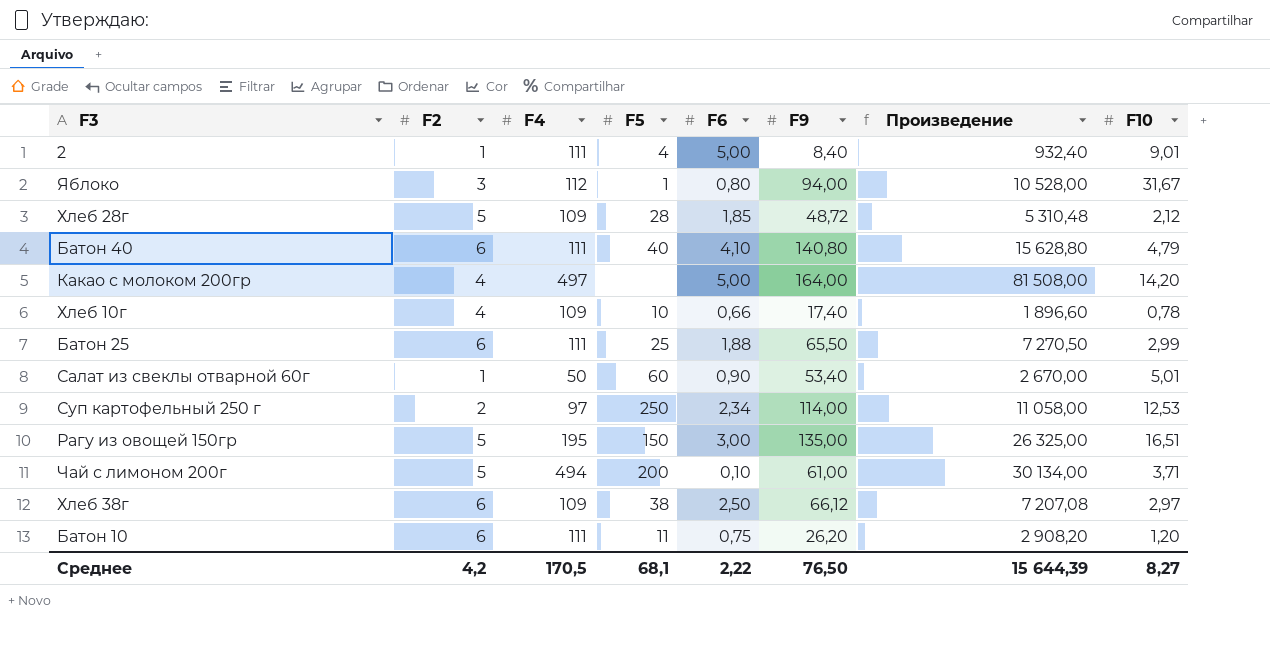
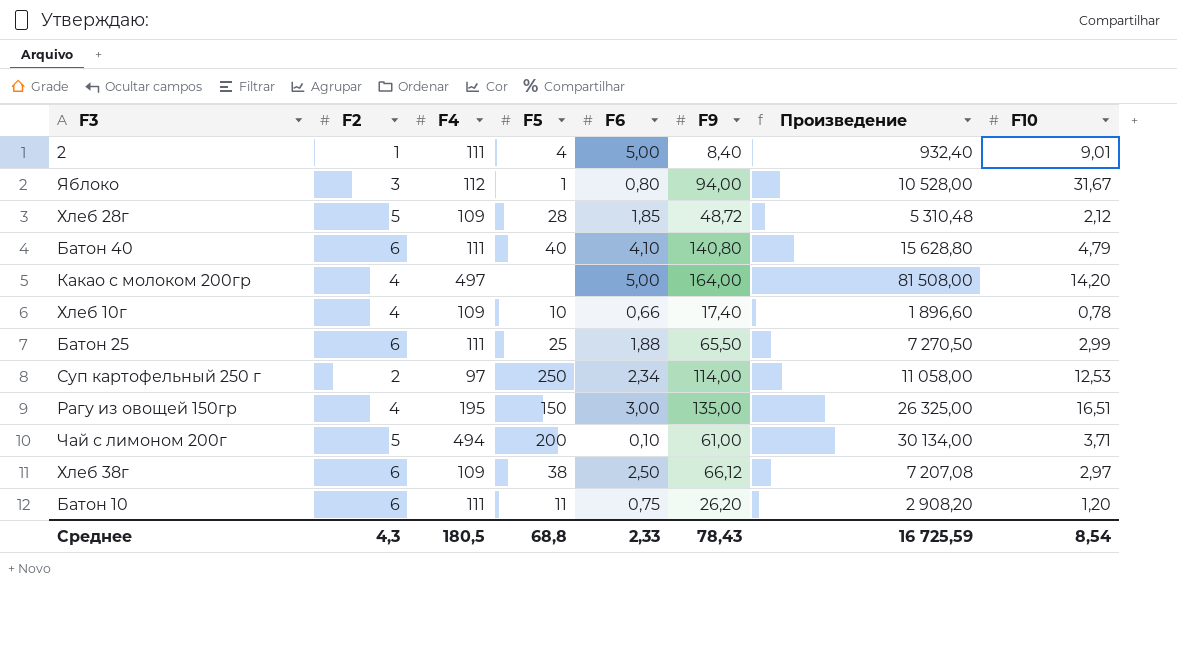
row Салат из свеклы отварной 60г: 1 | 50 | 60 | 0,90 | 53,40 | 2 670,00 | 5,01 -> none
Рагу из овощей 150гр | F2: 5 -> 4
Среднее | F2: 4,2 -> 4,3
Среднее | F4: 170,5 -> 180,5
Среднее | F5: 68,1 -> 68,8
Среднее | F6: 2,22 -> 2,33
Среднее | F9: 76,50 -> 78,43
Среднее | Произведение: 15 644,39 -> 16 725,59
Среднее | F10: 8,27 -> 8,54

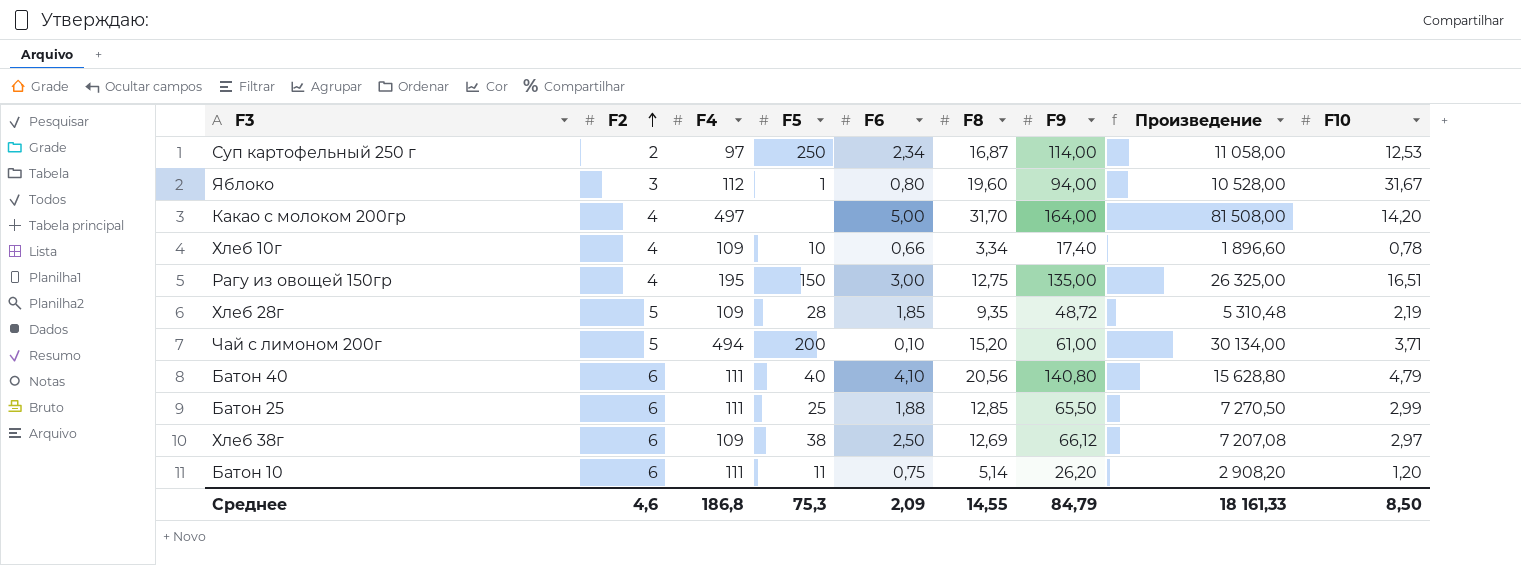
row order: none -> F2 ascending
column F8 | position: none -> 6
row 2: 1 | 111 | 4 | 5,00 | 8,40 | 932,40 | 9,01 -> none
Хлеб 28г | F10: 2,12 -> 2,19
Среднее | F2: 4,3 -> 4,6
Среднее | F4: 180,5 -> 186,8
Среднее | F5: 68,8 -> 75,3
Среднее | F6: 2,33 -> 2,09
Среднее | F9: 78,43 -> 84,79
Среднее | Произведение: 16 725,59 -> 18 161,33
Среднее | F10: 8,54 -> 8,50

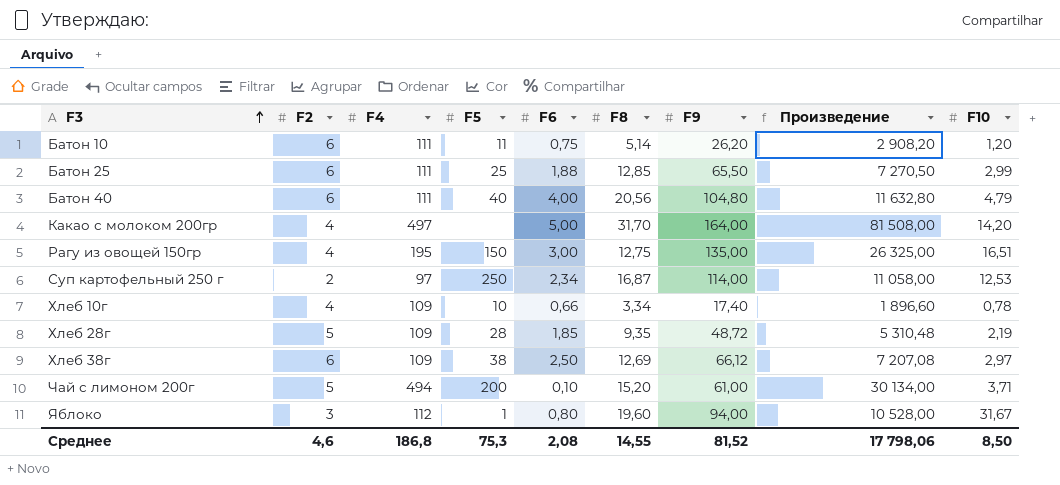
row order: F2 ascending -> F3 ascending
Батон 40 | F6: 4,10 -> 4,00
Батон 40 | F9: 140,80 -> 104,80
Батон 40 | Произведение: 15 628,80 -> 11 632,80
Среднее | F6: 2,09 -> 2,08
Среднее | F9: 84,79 -> 81,52
Среднее | Произведение: 18 161,33 -> 17 798,06

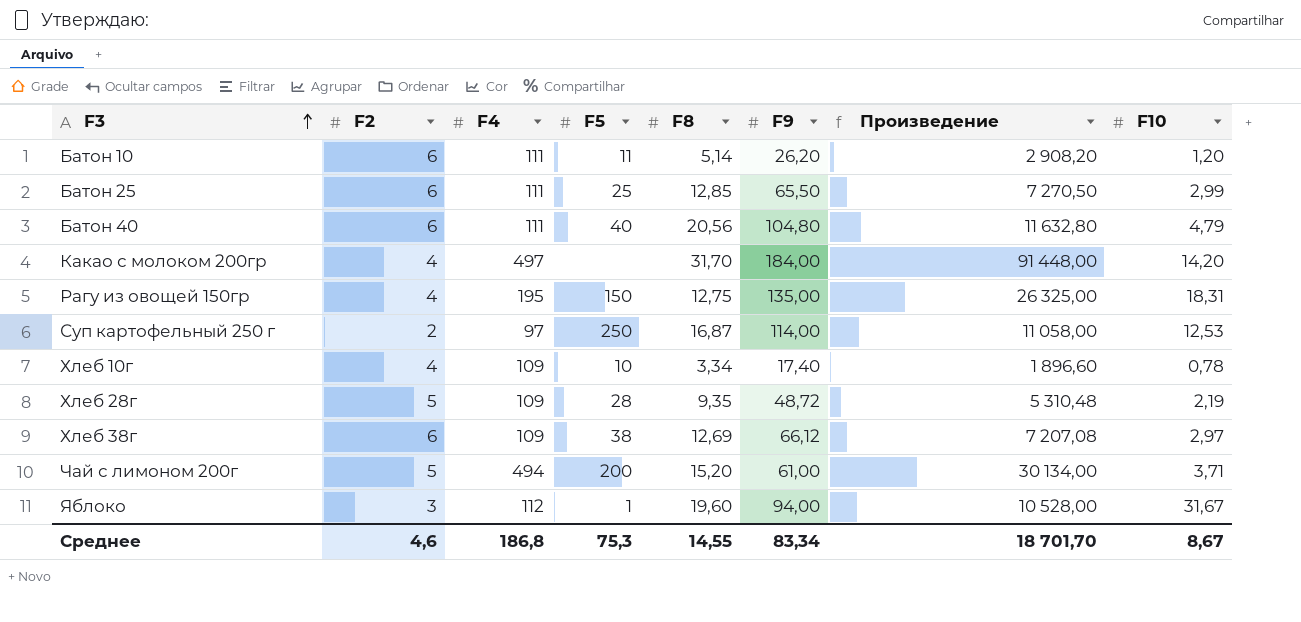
column F6 | position: 5 -> none
Какао с молоком 200гр | F9: 164,00 -> 184,00
Какао с молоком 200гр | Произведение: 81 508,00 -> 91 448,00
Рагу из овощей 150гр | F10: 16,51 -> 18,31
Среднее | F9: 81,52 -> 83,34
Среднее | Произведение: 17 798,06 -> 18 701,70
Среднее | F10: 8,50 -> 8,67

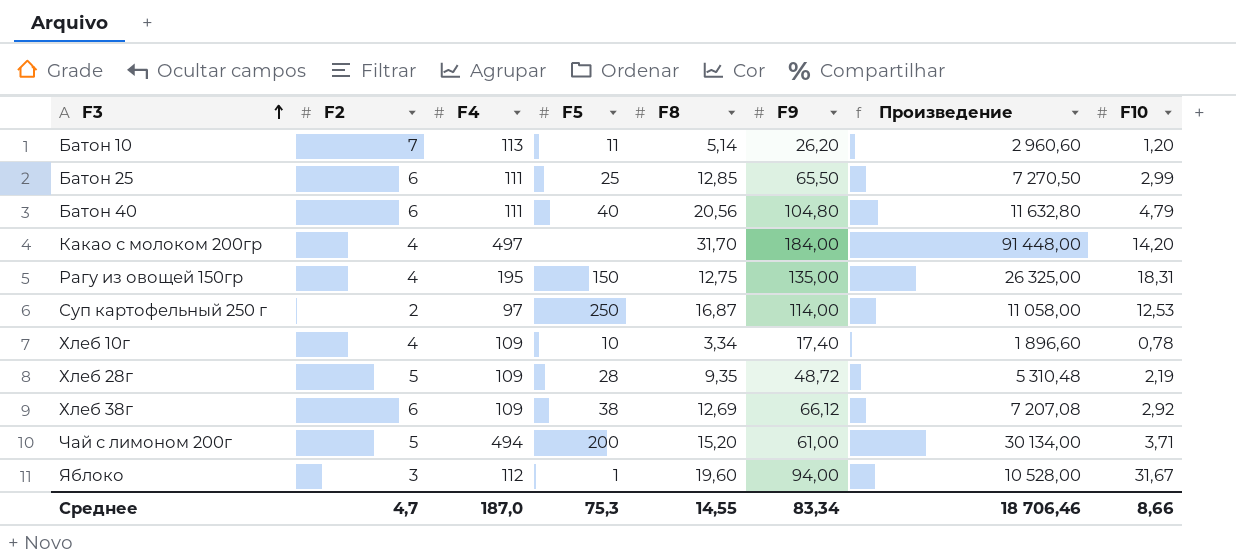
Батон 10 | F2: 6 -> 7
Батон 10 | F4: 111 -> 113
Батон 10 | Произведение: 2 908,20 -> 2 960,60
Хлеб 38г | F10: 2,97 -> 2,92
Среднее | F2: 4,6 -> 4,7
Среднее | F4: 186,8 -> 187,0
Среднее | Произведение: 18 701,70 -> 18 706,46
Среднее | F10: 8,67 -> 8,66

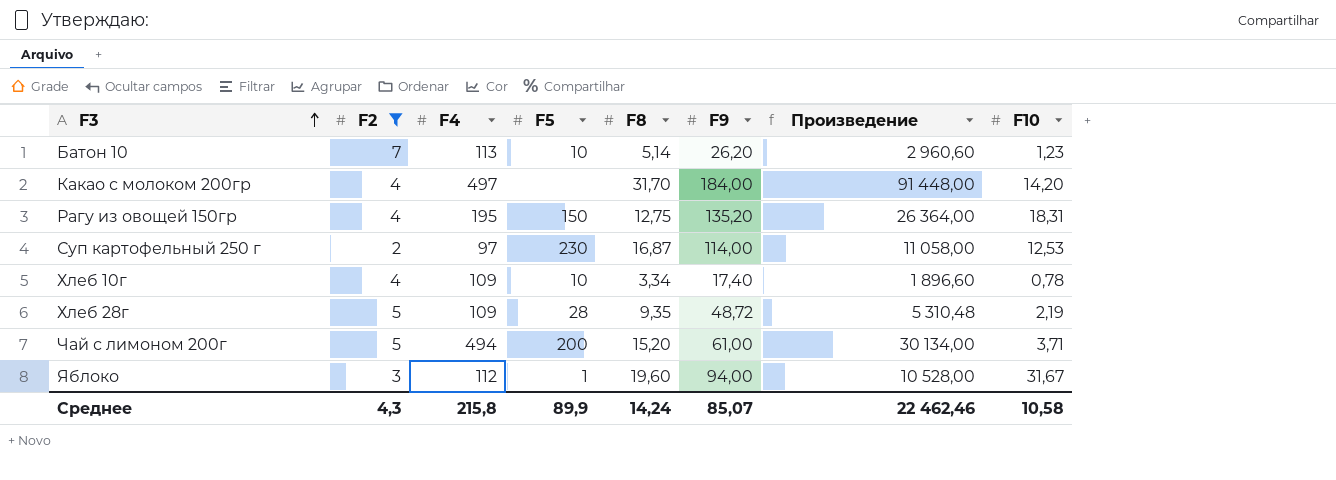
filter: none -> F2 != 6
Батон 10 | F5: 11 -> 10
Батон 10 | F10: 1,20 -> 1,23
Рагу из овощей 150гр | F9: 135,00 -> 135,20
Рагу из овощей 150гр | Произведение: 26 325,00 -> 26 364,00
Суп картофельный 250 г | F5: 250 -> 230
Среднее | F2: 4,7 -> 4,3
Среднее | F4: 187,0 -> 215,8
Среднее | F5: 75,3 -> 89,9
Среднее | F8: 14,55 -> 14,24
Среднее | F9: 83,34 -> 85,07
Среднее | Произведение: 18 706,46 -> 22 462,46
Среднее | F10: 8,66 -> 10,58

